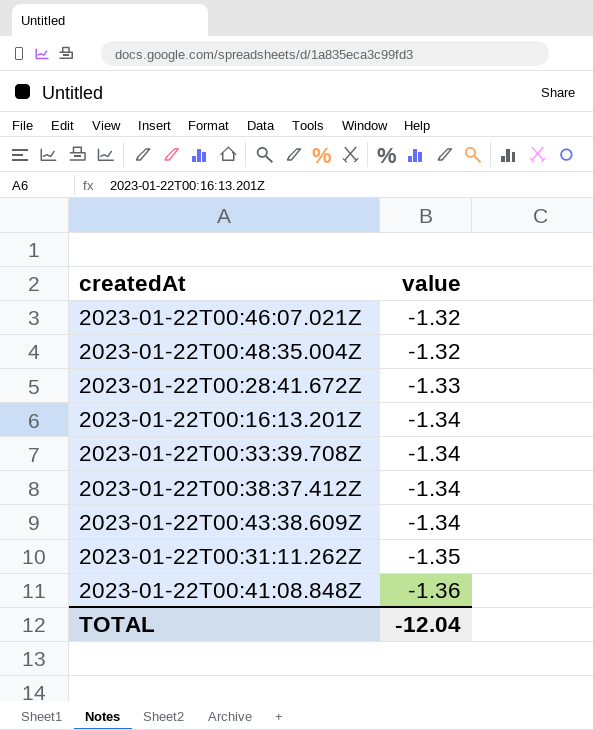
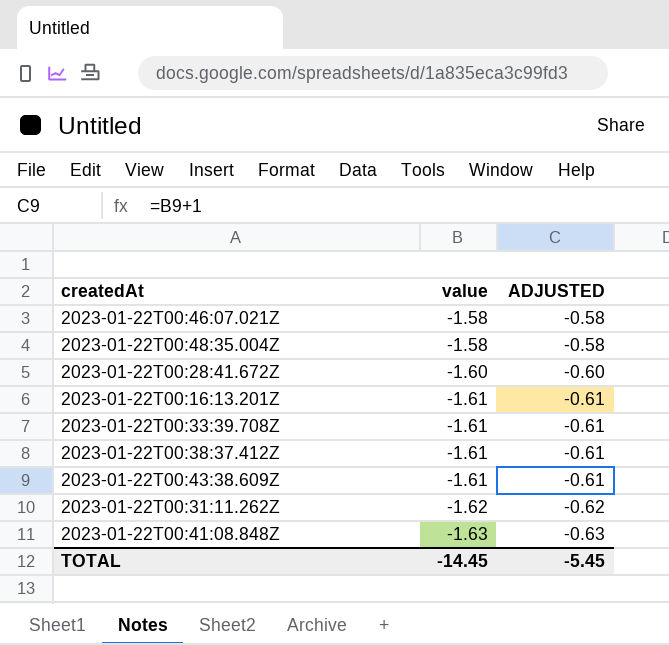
column ADJUSTED | formula: none -> [value] + 1
2023-01-22T00:46:07.021Z | value: -1.32 -> -1.58
2023-01-22T00:48:35.004Z | value: -1.32 -> -1.58
2023-01-22T00:28:41.672Z | value: -1.33 -> -1.60
2023-01-22T00:16:13.201Z | value: -1.34 -> -1.61
2023-01-22T00:33:39.708Z | value: -1.34 -> -1.61
2023-01-22T00:38:37.412Z | value: -1.34 -> -1.61
2023-01-22T00:43:38.609Z | value: -1.34 -> -1.61
2023-01-22T00:31:11.262Z | value: -1.35 -> -1.62
2023-01-22T00:41:08.848Z | value: -1.36 -> -1.63
TOTAL | value: -12.04 -> -14.45

